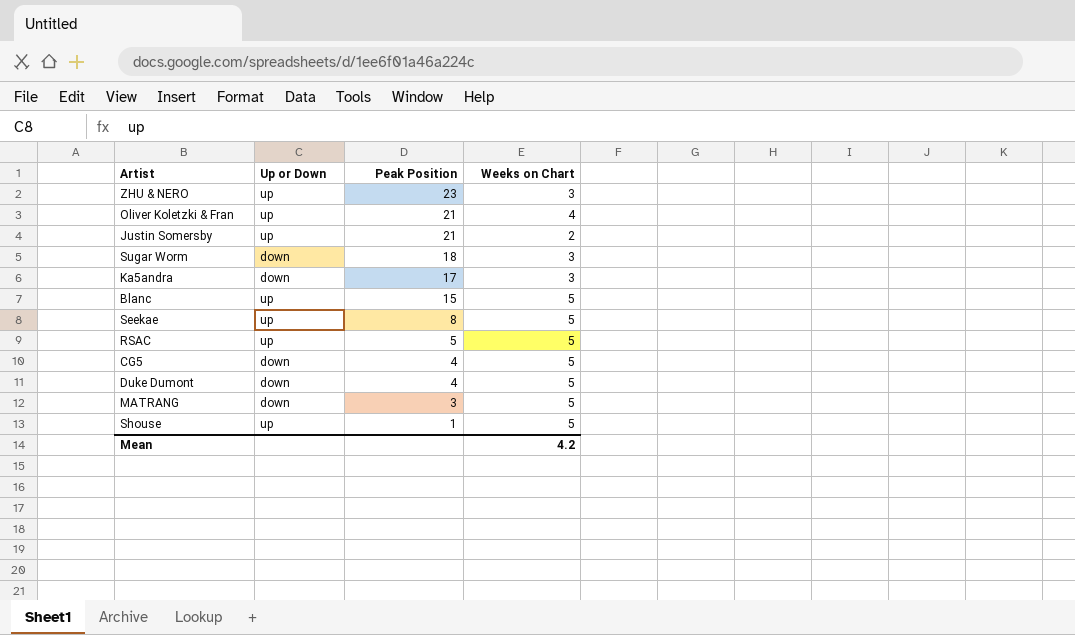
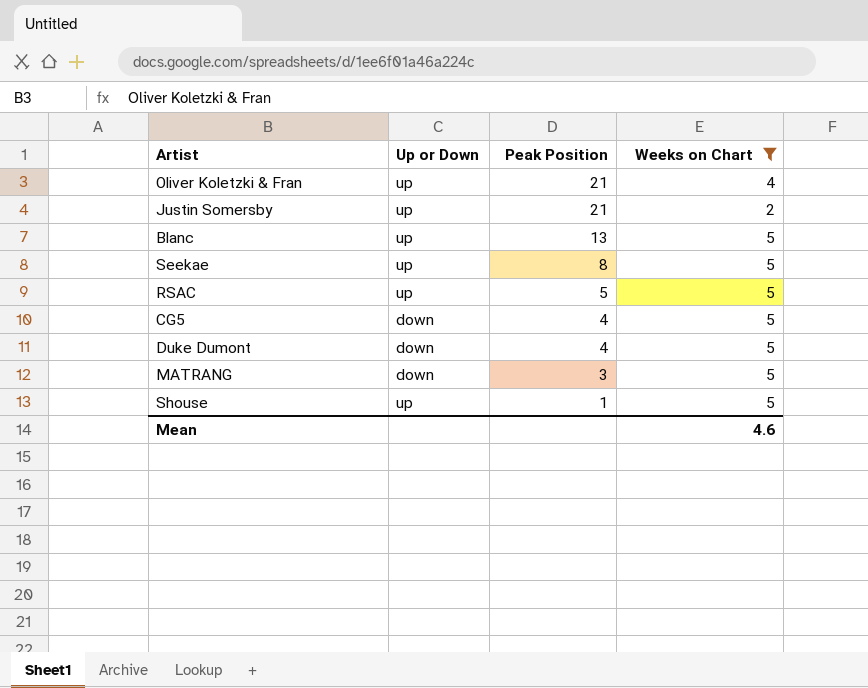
filter: none -> Weeks on Chart != 3
Blanc | Peak Position: 15 -> 13
Mean | Weeks on Chart: 4.2 -> 4.6

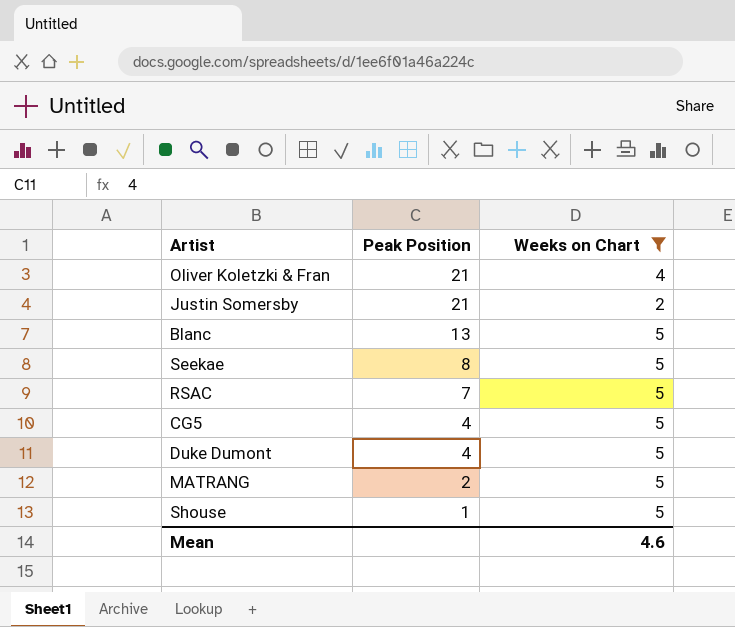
column Up or Down | position: 2 -> none
RSAC | Peak Position: 5 -> 7
MATRANG | Peak Position: 3 -> 2

